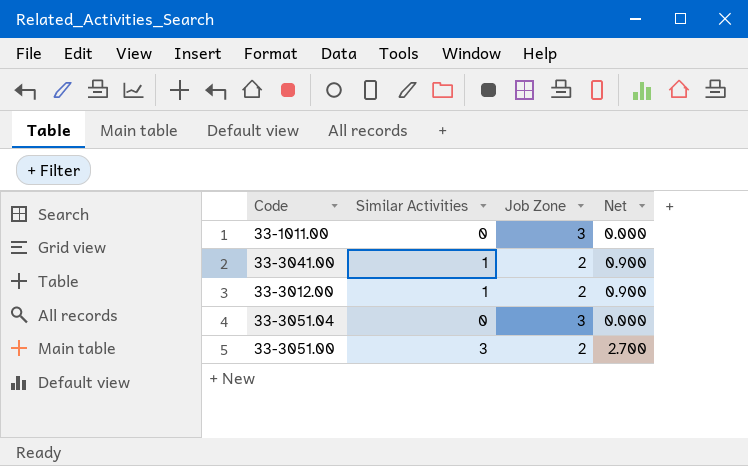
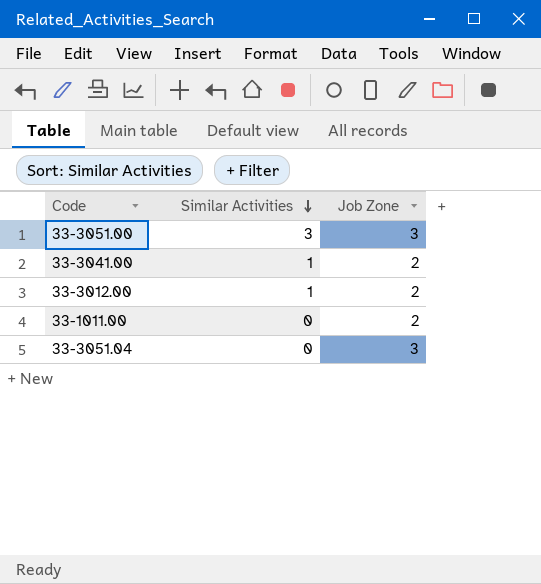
row order: none -> Similar Activities descending
column Net | formula: [Similar Activities] * 0.9 -> none
33-3051.00 | Job Zone: 2 -> 3
33-1011.00 | Job Zone: 3 -> 2

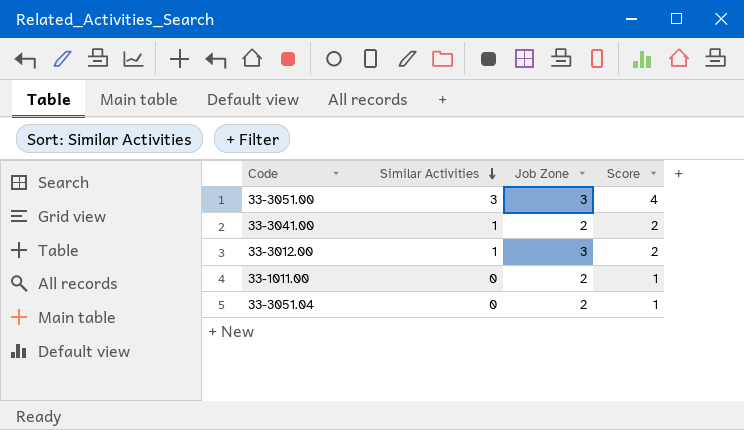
column Score | formula: none -> [Similar Activities] + 1
33-3012.00 | Job Zone: 2 -> 3
33-3051.04 | Job Zone: 3 -> 2

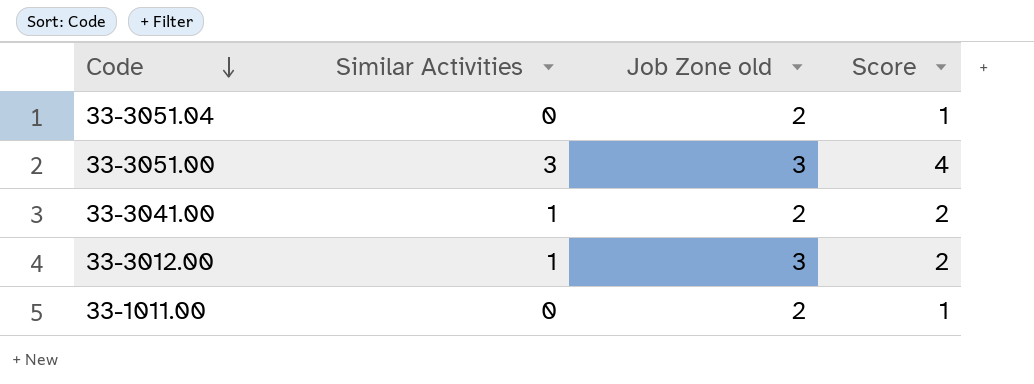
row order: Similar Activities descending -> Code descending
column name: Job Zone -> Job Zone old

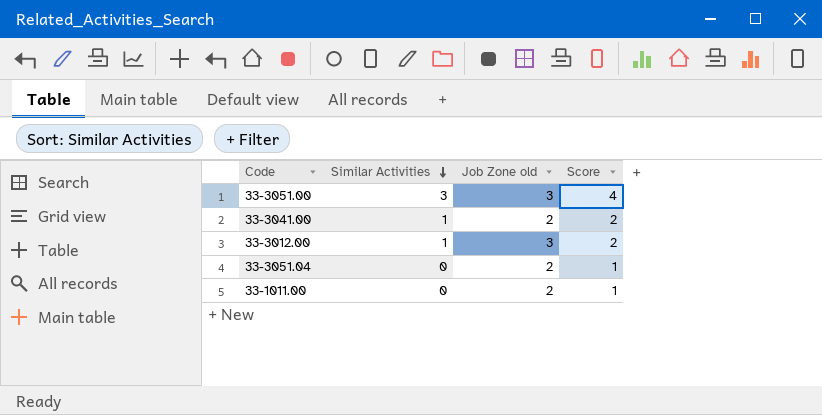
row order: Code descending -> Similar Activities descending

